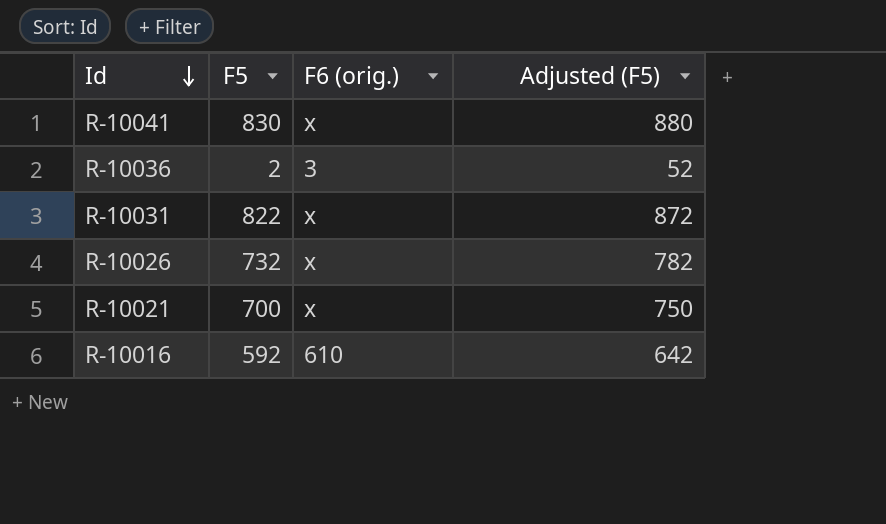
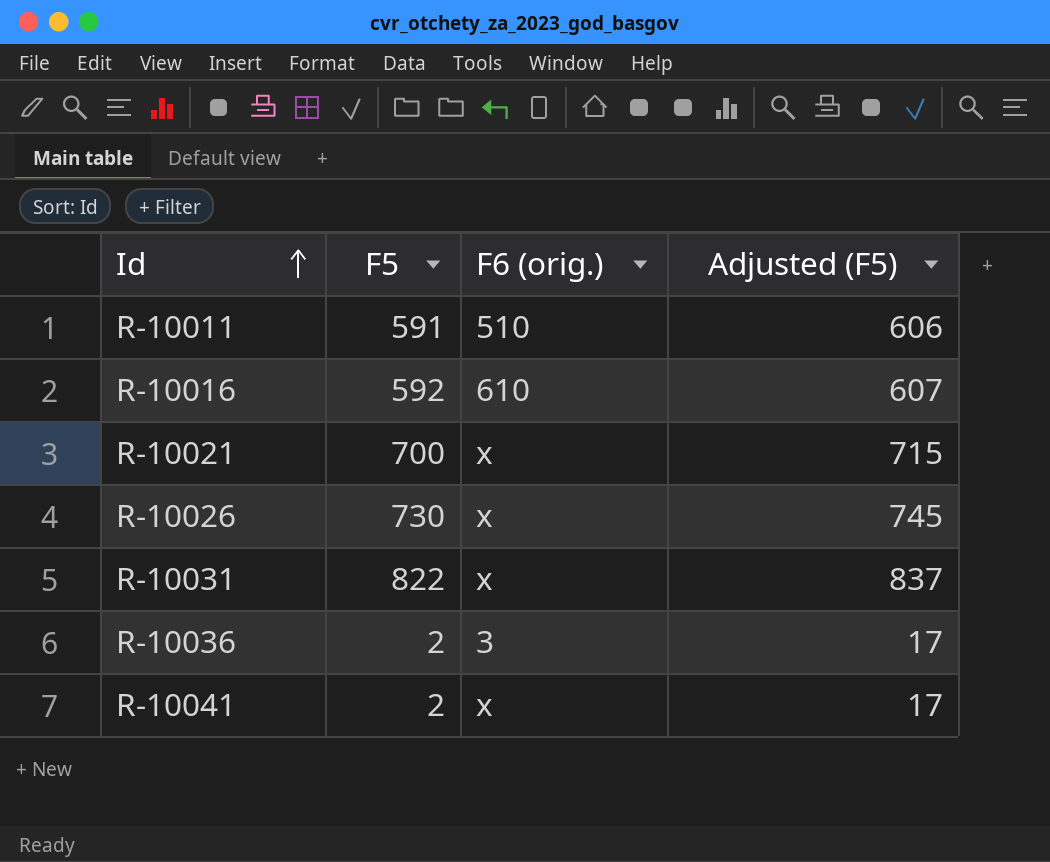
row order: Id descending -> Id ascending
column Adjusted (F5) | formula: [F5] + 50 -> [F5] + 15
row R-10011: none -> 591 | 510 | 606
R-10026 | F5: 732 -> 730
R-10041 | F5: 830 -> 2

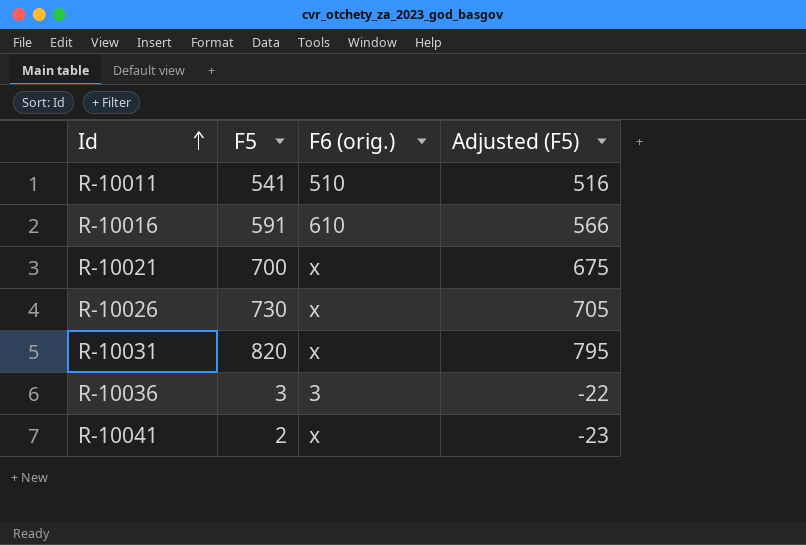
column Adjusted (F5) | formula: [F5] + 15 -> [F5] - 25
R-10011 | F5: 591 -> 541
R-10016 | F5: 592 -> 591
R-10031 | F5: 822 -> 820
R-10036 | F5: 2 -> 3

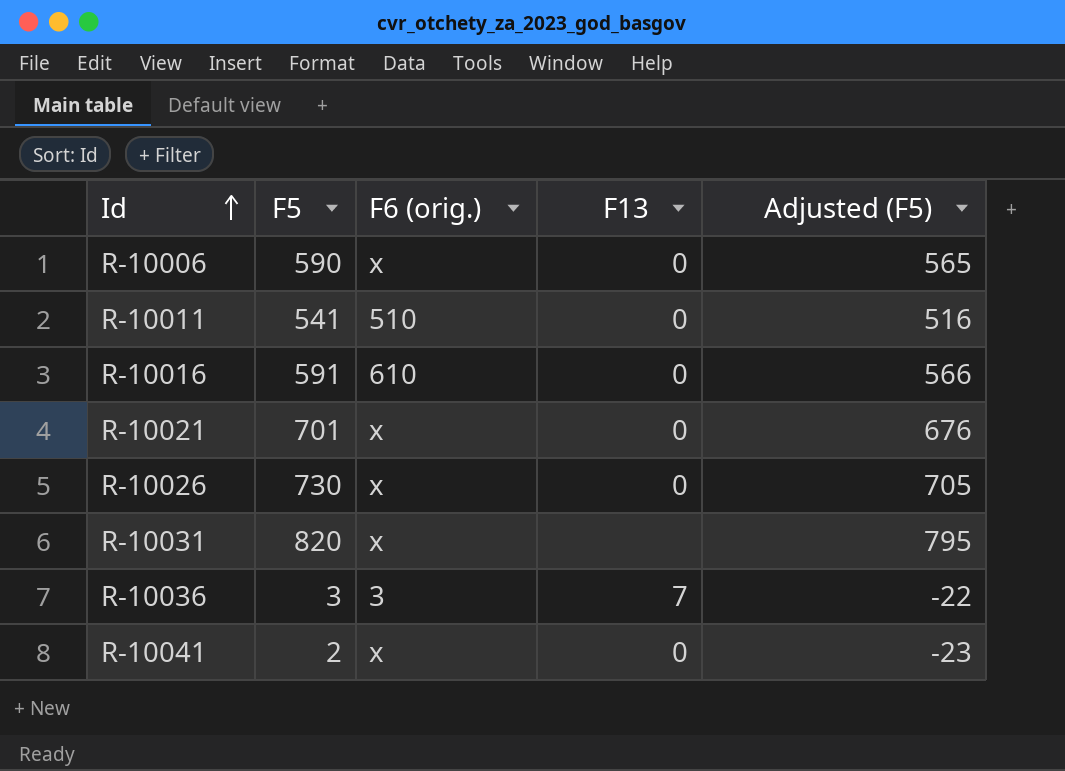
column F13 | position: none -> 4
row R-10006: none -> 590 | х | 0 | 565
R-10021 | F5: 700 -> 701
R-10021 | Adjusted (F5): 675 -> 676

